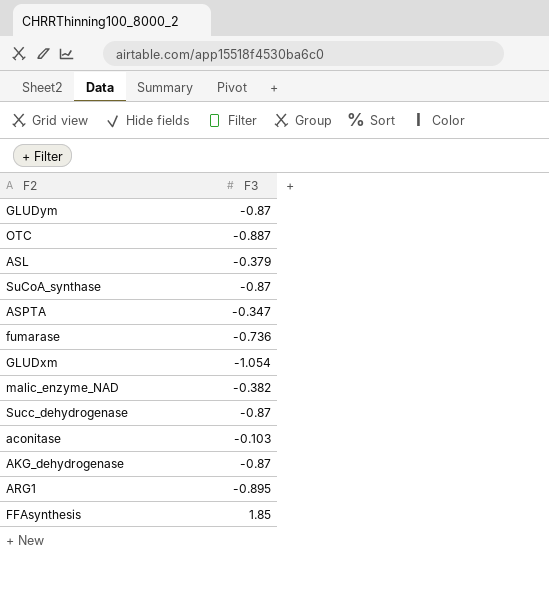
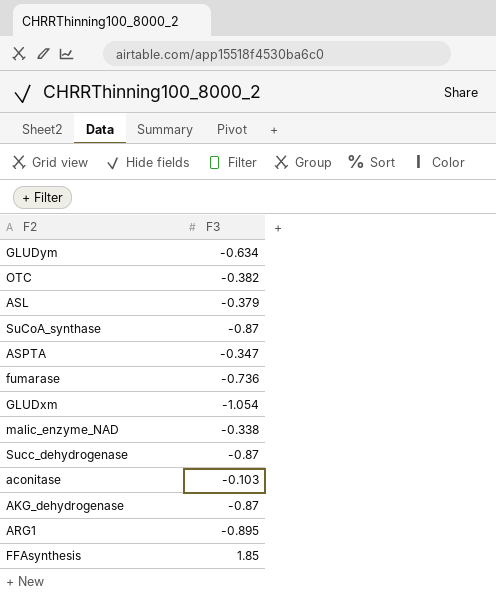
GLUDym | F3: -0.87 -> -0.634
OTC | F3: -0.887 -> -0.382
malic_enzyme_NAD | F3: -0.382 -> -0.338

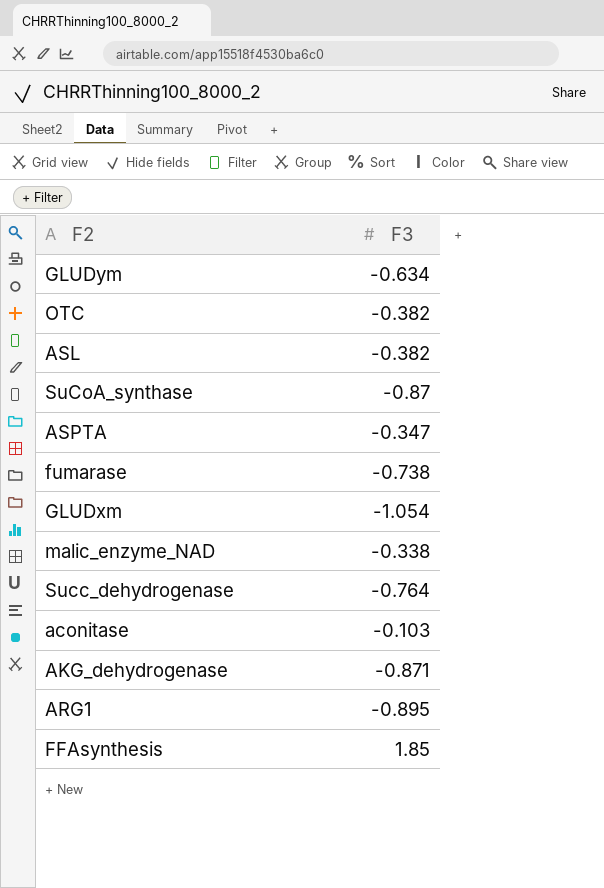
ASL | F3: -0.379 -> -0.382
fumarase | F3: -0.736 -> -0.738
Succ_dehydrogenase | F3: -0.87 -> -0.764
AKG_dehydrogenase | F3: -0.87 -> -0.871

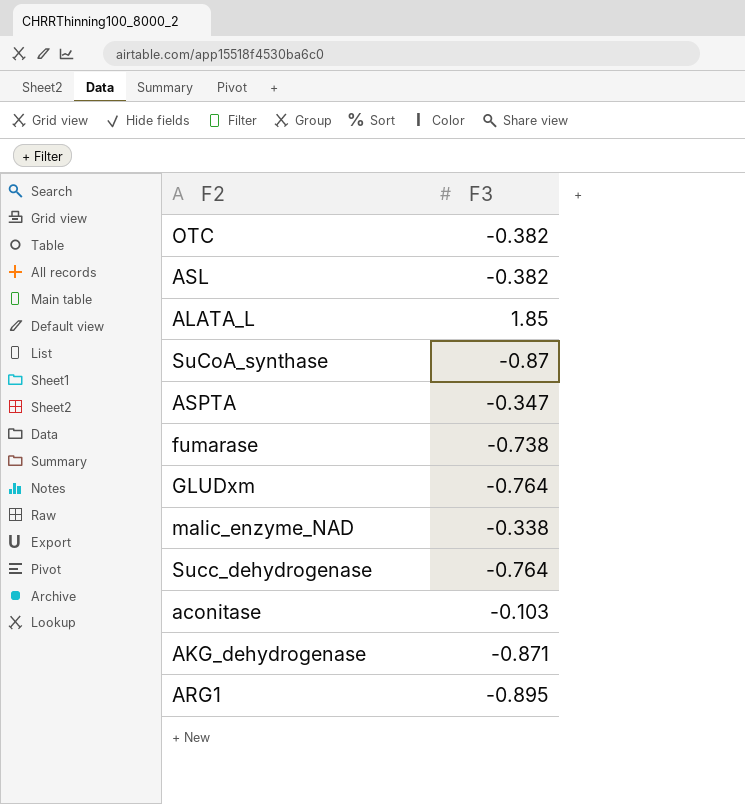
row GLUDym: -0.634 -> none
row FFAsynthesis: 1.85 -> none
row ALATA_L: none -> 1.85
GLUDxm | F3: -1.054 -> -0.764

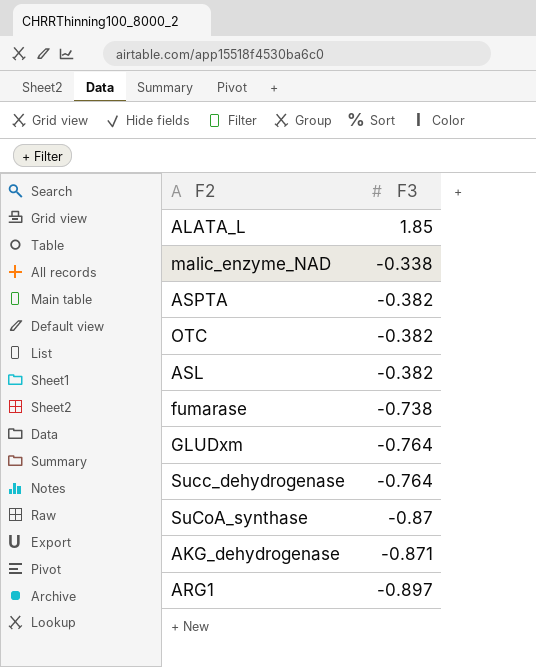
row order: none -> F3 descending
row aconitase: -0.103 -> none
ASPTA | F3: -0.347 -> -0.382
ARG1 | F3: -0.895 -> -0.897

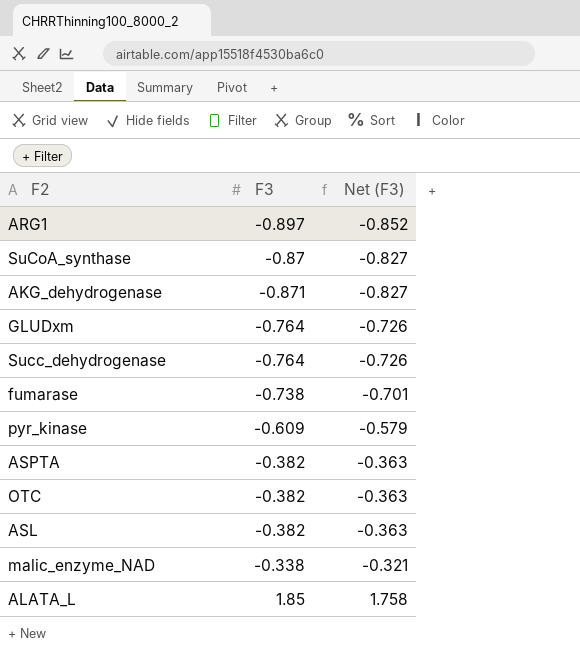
row order: F3 descending -> Net (F3) ascending
column Net (F3) | formula: none -> [F3] * 0.95
row pyr_kinase: none -> -0.609 | -0.579

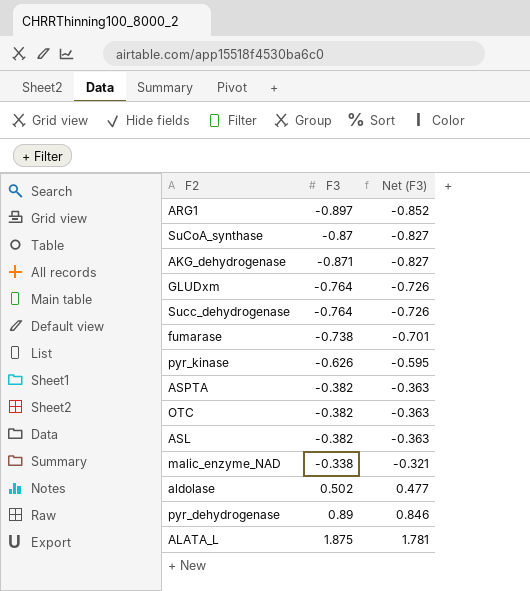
pyr_kinase | F3: -0.609 -> -0.626
pyr_kinase | Net (F3): -0.579 -> -0.595
row aldolase: none -> 0.502 | 0.477
row pyr_dehydrogenase: none -> 0.89 | 0.846
ALATA_L | F3: 1.85 -> 1.875
ALATA_L | Net (F3): 1.758 -> 1.781

